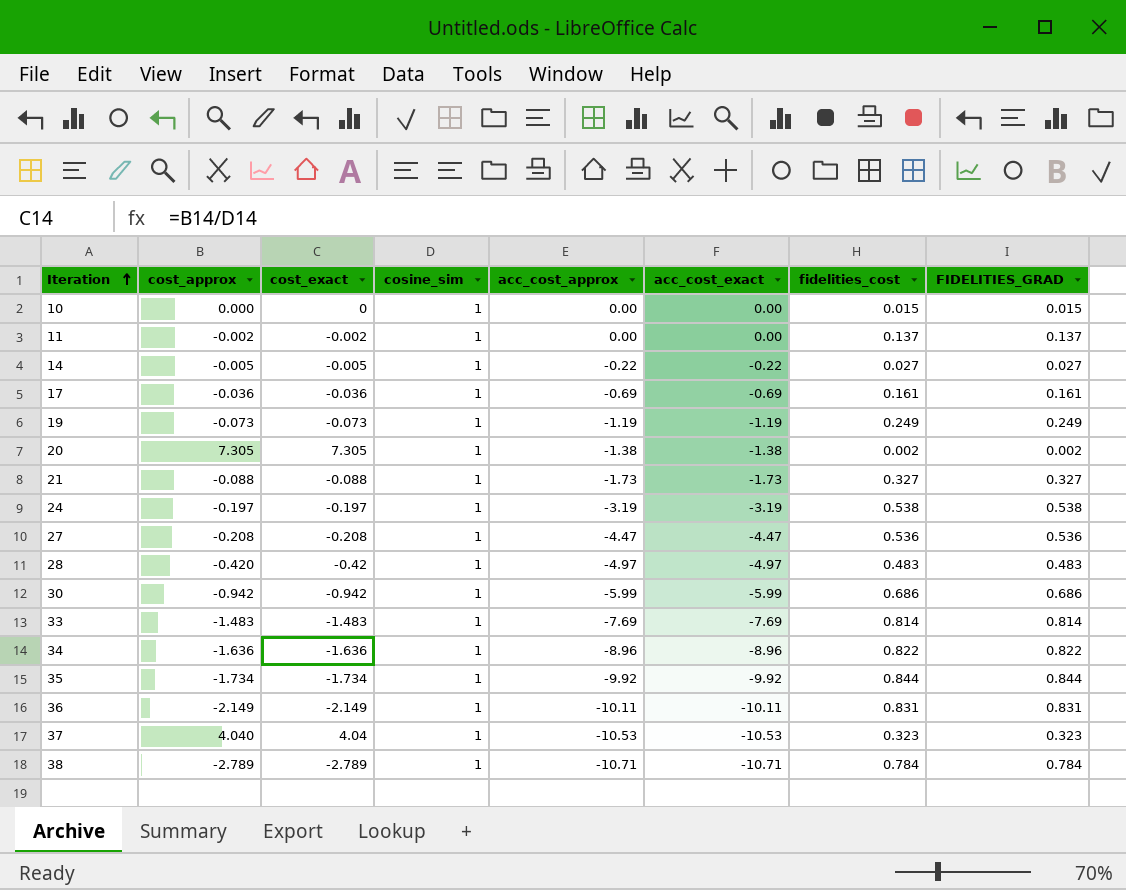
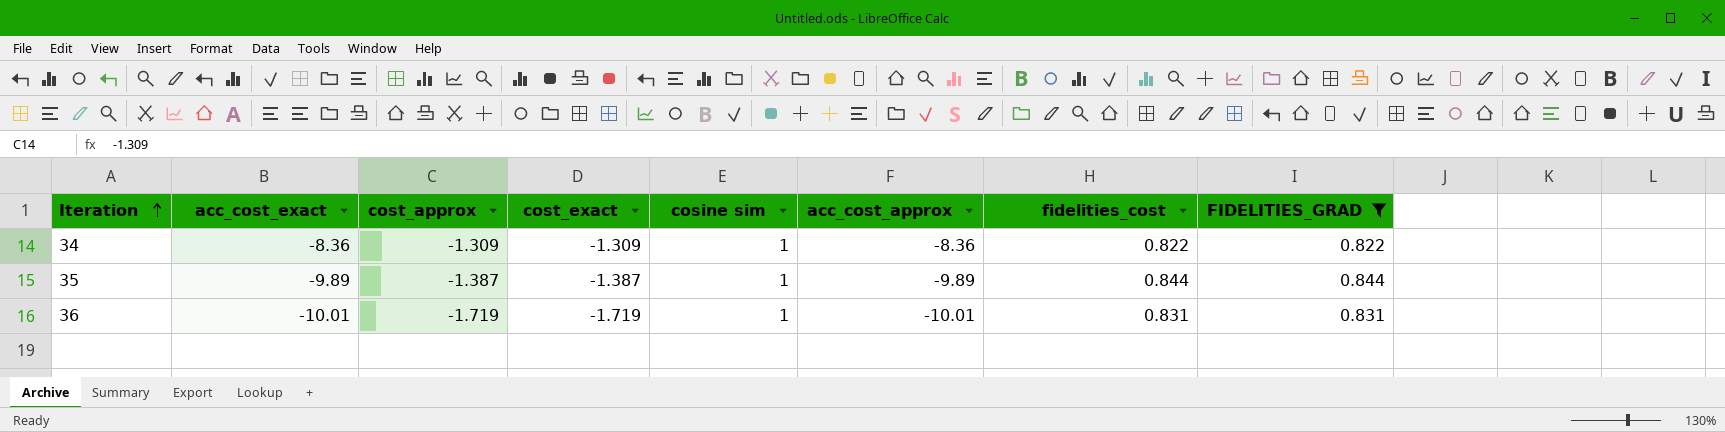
filter: none -> FIDELITIES_GRAD >= 0.822
column acc_cost_exact | position: 6 -> 2
column name: cosine_sim -> cosine sim
34 | acc_cost_exact: -8.96 -> -8.36
34 | cost_approx: -1.636 -> -1.309
34 | cost_exact: -1.636 -> -1.309
34 | acc_cost_approx: -8.96 -> -8.36
35 | acc_cost_exact: -9.92 -> -9.89
35 | cost_approx: -1.734 -> -1.387
35 | cost_exact: -1.734 -> -1.387
35 | acc_cost_approx: -9.92 -> -9.89
36 | acc_cost_exact: -10.11 -> -10.01
36 | cost_approx: -2.149 -> -1.719
36 | cost_exact: -2.149 -> -1.719
36 | acc_cost_approx: -10.11 -> -10.01

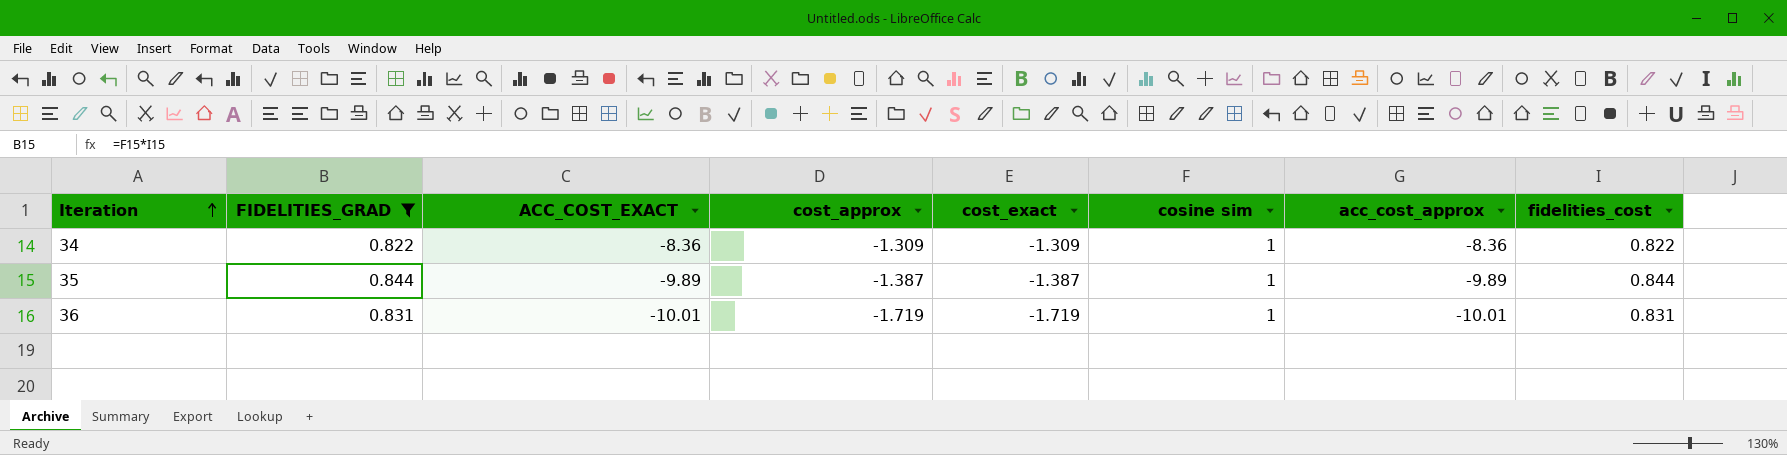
column FIDELITIES_GRAD | position: 8 -> 2
column name: acc_cost_exact -> ACC_COST_EXACT

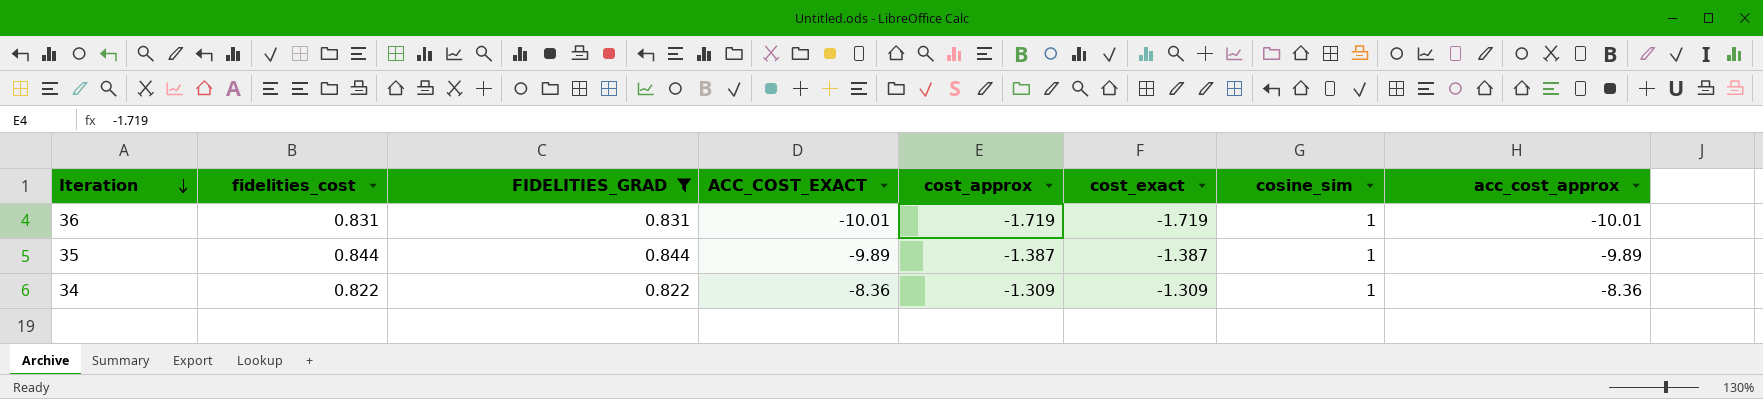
row order: Iteration ascending -> Iteration descending
column fidelities_cost | position: 8 -> 2
column name: cosine sim -> cosine_sim

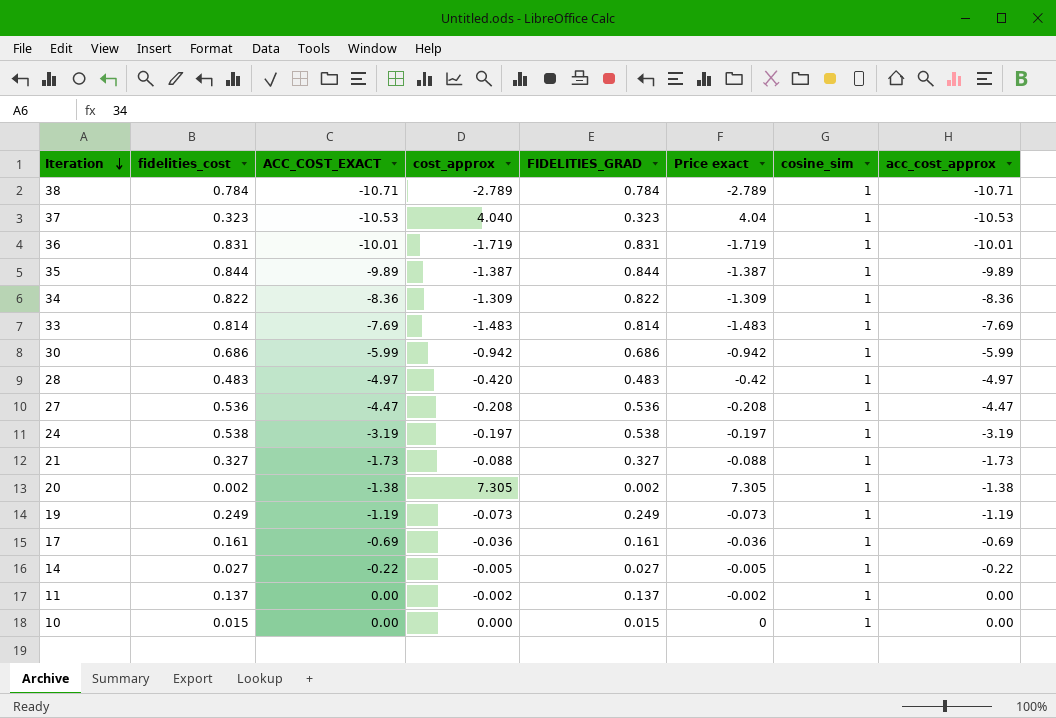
filter: FIDELITIES_GRAD >= 0.822 -> none
column FIDELITIES_GRAD | position: 3 -> 5
column name: cost_exact -> Price exact

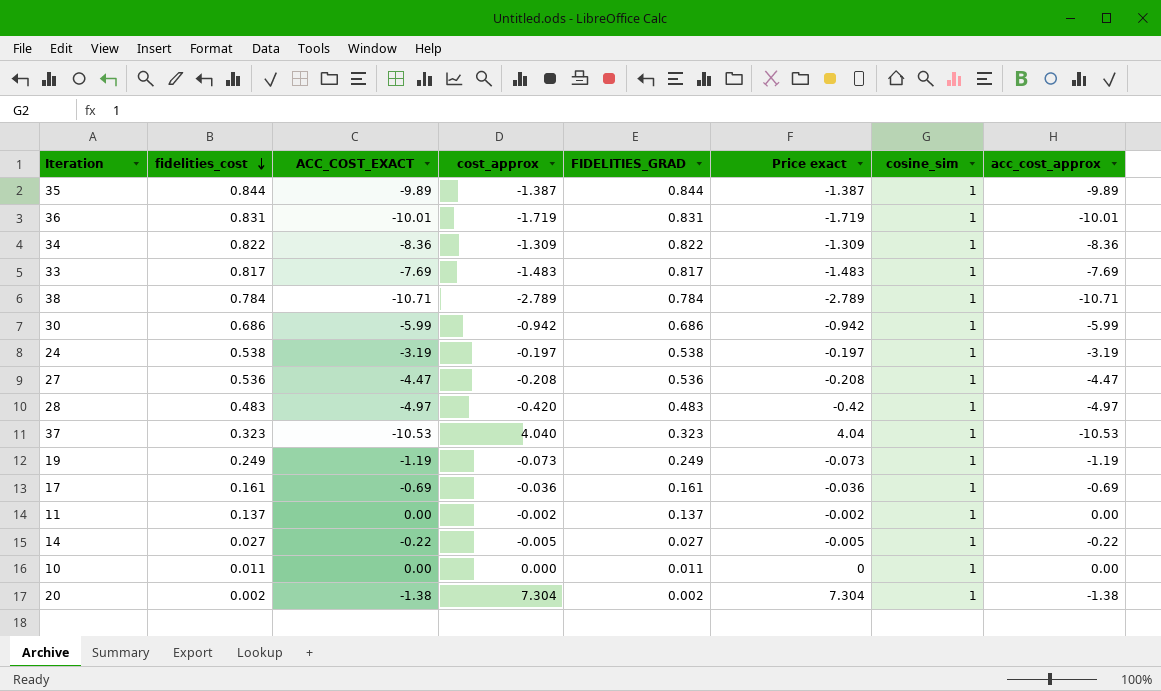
row order: Iteration descending -> fidelities_cost descending
row 21: 0.327 | -1.73 | -0.088 | 0.327 | -0.088 | 1 | -1.73 -> none
33 | fidelities_cost: 0.814 -> 0.817
33 | FIDELITIES_GRAD: 0.814 -> 0.817
10 | fidelities_cost: 0.015 -> 0.011
10 | FIDELITIES_GRAD: 0.015 -> 0.011
20 | cost_approx: 7.305 -> 7.304
20 | Price exact: 7.305 -> 7.304

